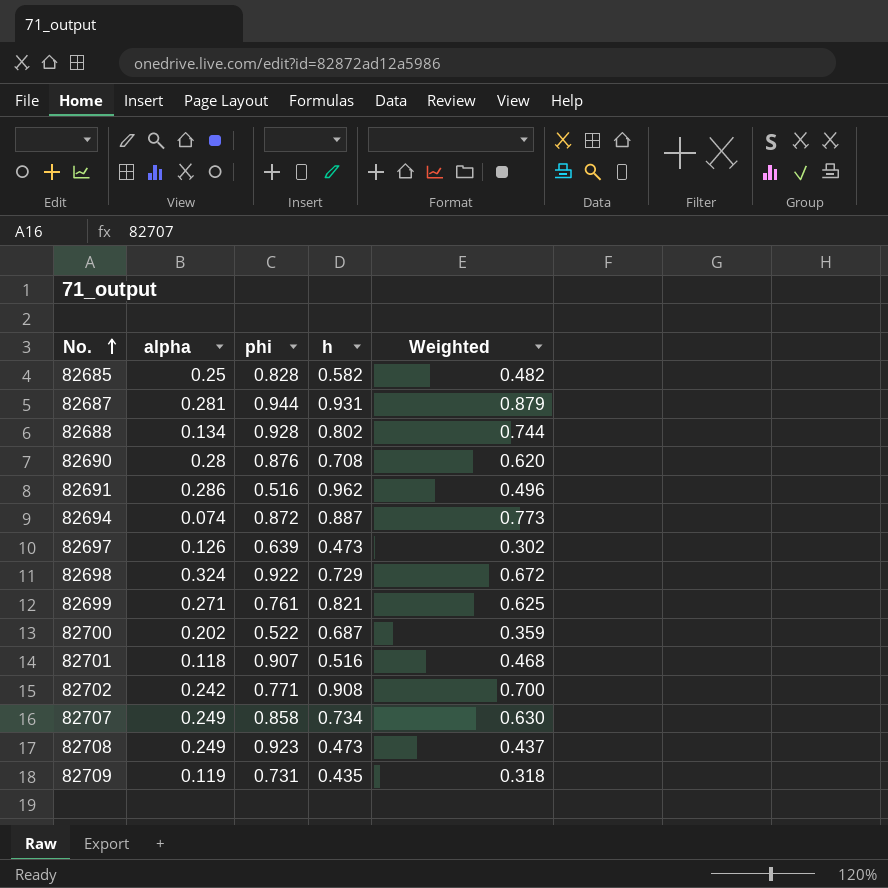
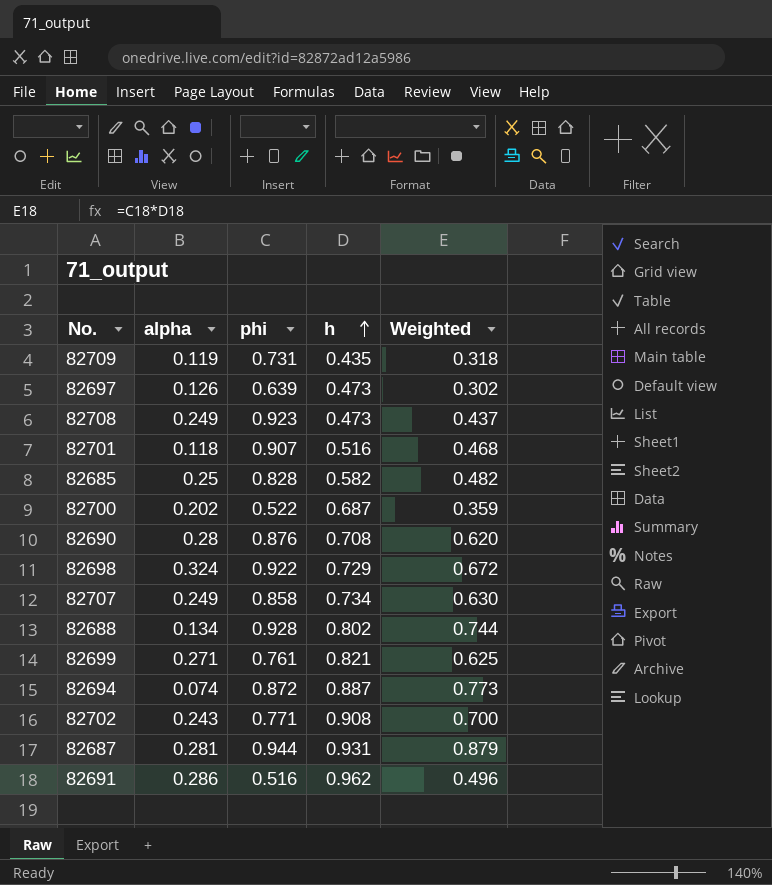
row order: No. ascending -> h ascending
82702 | alpha: 0.242 -> 0.243

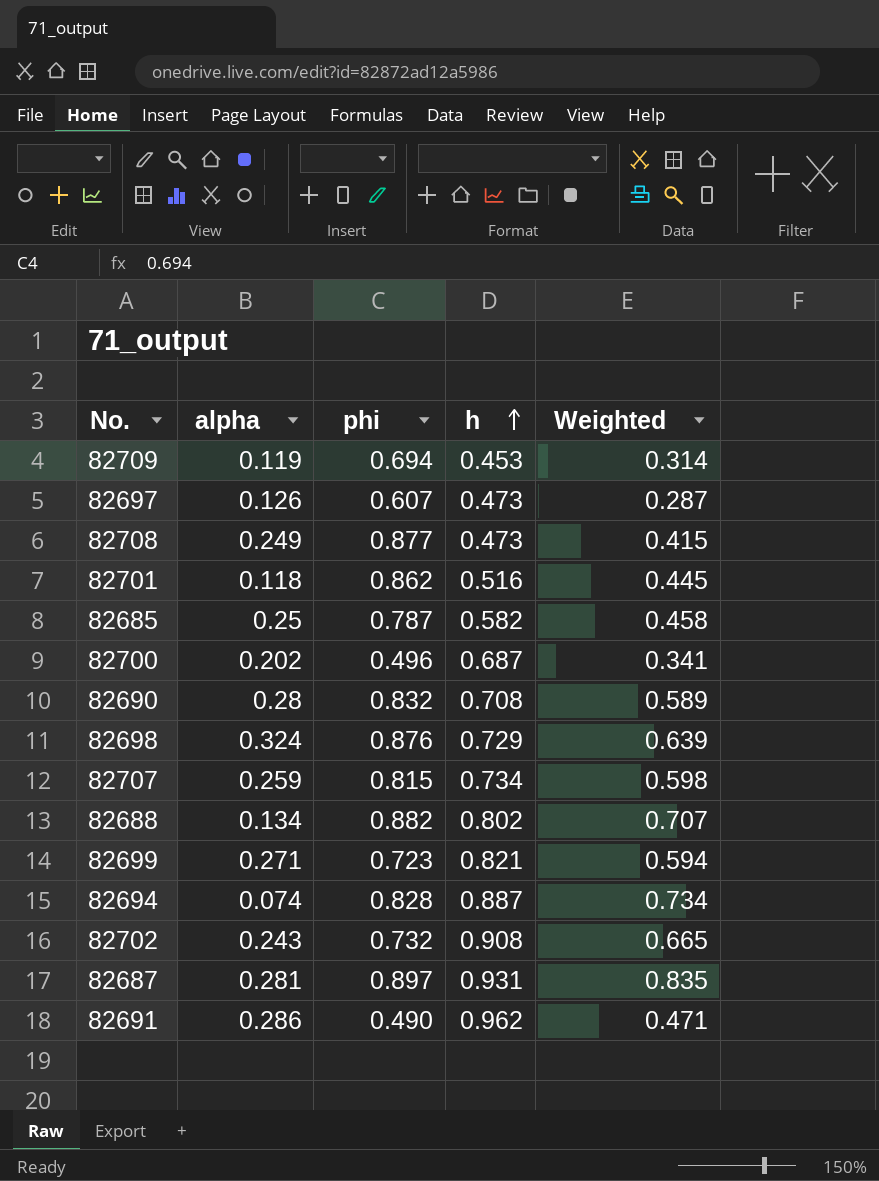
82709 | phi: 0.731 -> 0.694
82709 | h: 0.435 -> 0.453
82709 | Weighted: 0.318 -> 0.314
82697 | phi: 0.639 -> 0.607
82697 | Weighted: 0.302 -> 0.287
82708 | phi: 0.923 -> 0.877
82708 | Weighted: 0.437 -> 0.415
82701 | phi: 0.907 -> 0.862
82701 | Weighted: 0.468 -> 0.445
82685 | phi: 0.828 -> 0.787
82685 | Weighted: 0.482 -> 0.458
82700 | phi: 0.522 -> 0.496
82700 | Weighted: 0.359 -> 0.341
82690 | phi: 0.876 -> 0.832
82690 | Weighted: 0.620 -> 0.589
82698 | phi: 0.922 -> 0.876
82698 | Weighted: 0.672 -> 0.639
82707 | alpha: 0.249 -> 0.259
82707 | phi: 0.858 -> 0.815
82707 | Weighted: 0.630 -> 0.598
82688 | phi: 0.928 -> 0.882
82688 | Weighted: 0.744 -> 0.707
82699 | phi: 0.761 -> 0.723
82699 | Weighted: 0.625 -> 0.594
82694 | phi: 0.872 -> 0.828
82694 | Weighted: 0.773 -> 0.734
82702 | phi: 0.771 -> 0.732
82702 | Weighted: 0.700 -> 0.665
82687 | phi: 0.944 -> 0.897
82687 | Weighted: 0.879 -> 0.835
82691 | phi: 0.516 -> 0.490
82691 | Weighted: 0.496 -> 0.471

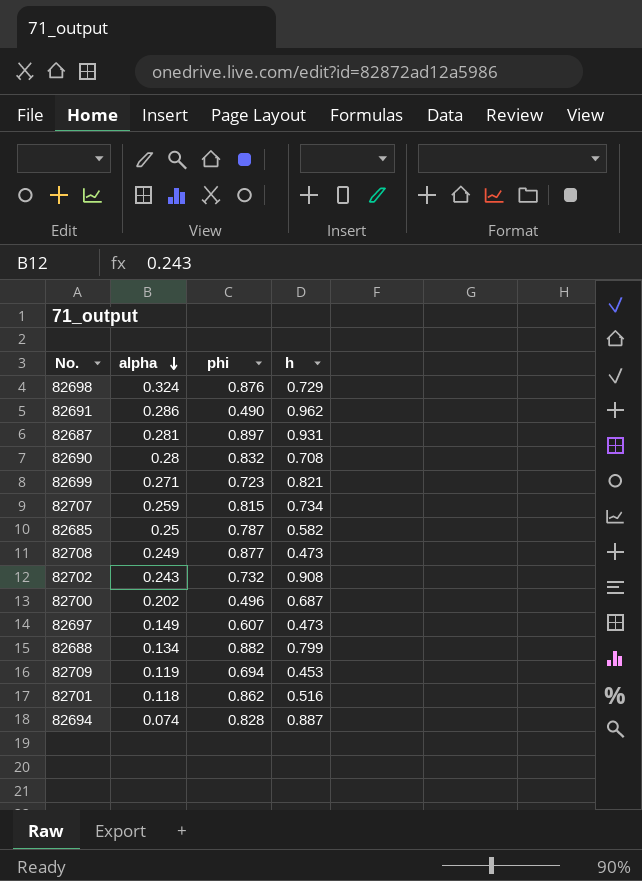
row order: h ascending -> alpha descending
column Weighted | formula: [phi] * [h] -> none
82697 | alpha: 0.126 -> 0.149
82688 | h: 0.802 -> 0.799

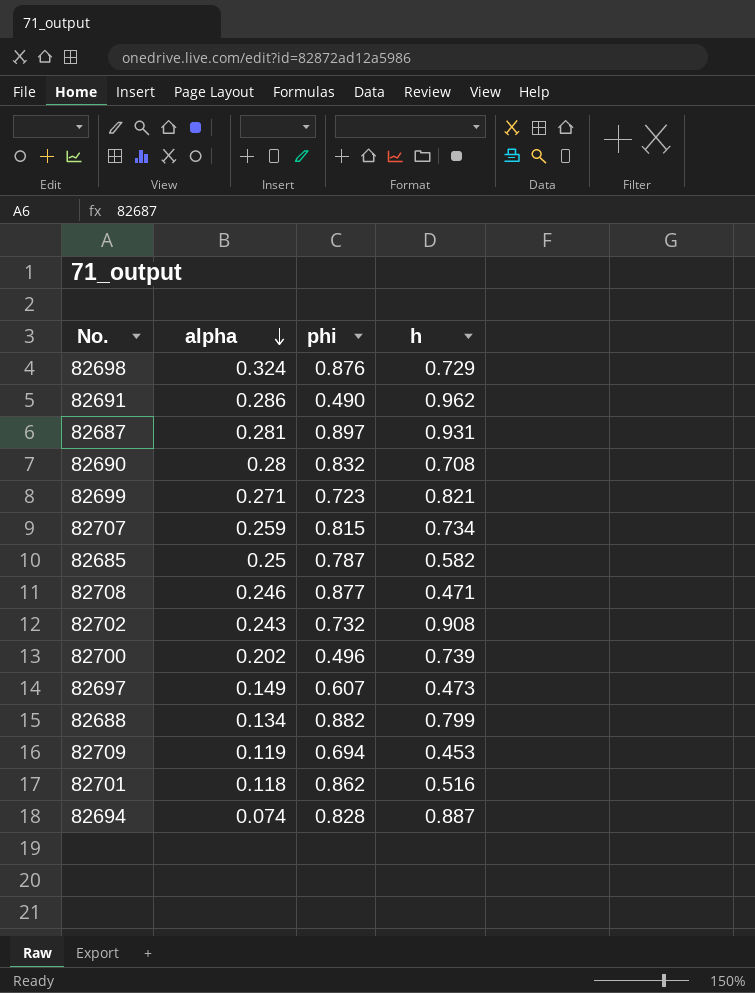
82708 | alpha: 0.249 -> 0.246
82708 | h: 0.473 -> 0.471
82700 | h: 0.687 -> 0.739

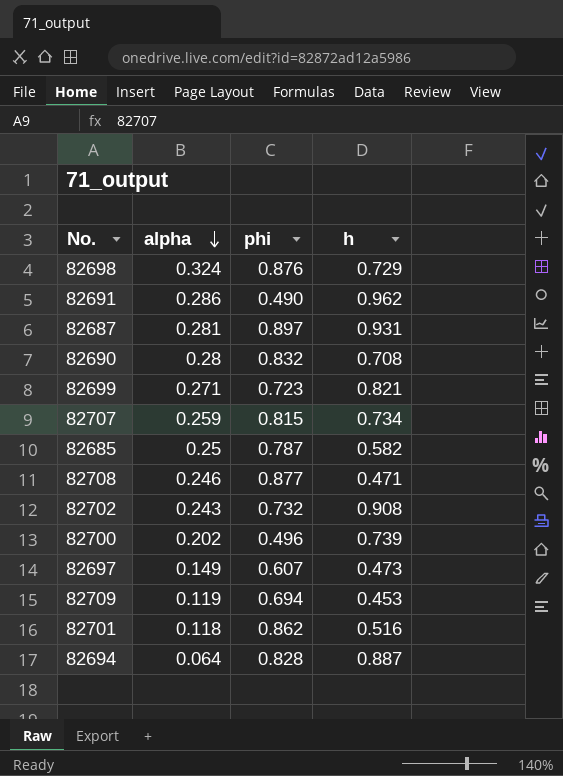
row 82688: 0.134 | 0.882 | 0.799 -> none
82694 | alpha: 0.074 -> 0.064

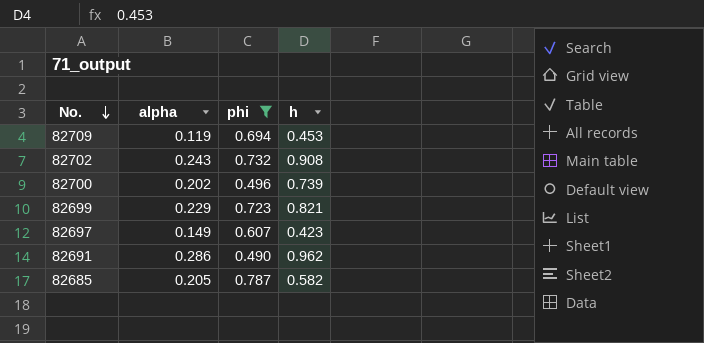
filter: none -> phi <= 0.787
row order: alpha descending -> No. descending
82699 | alpha: 0.271 -> 0.229
82697 | h: 0.473 -> 0.423
82685 | alpha: 0.25 -> 0.205

